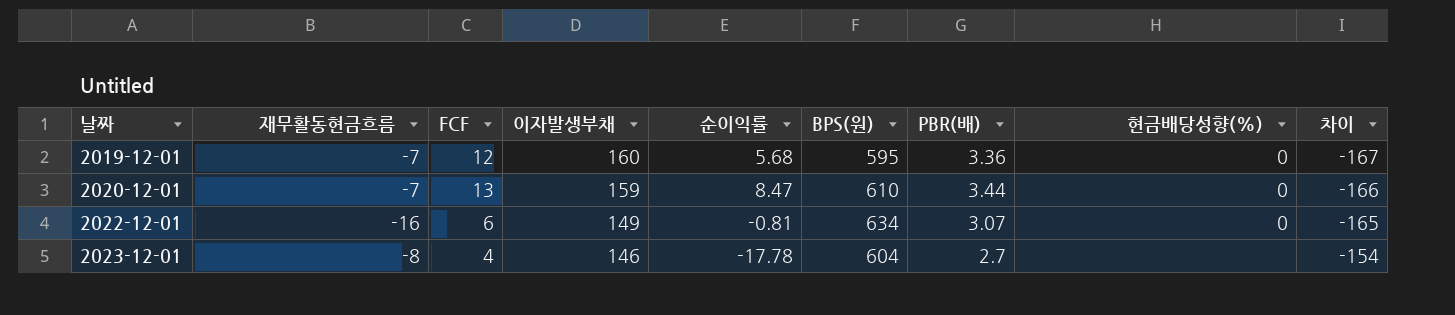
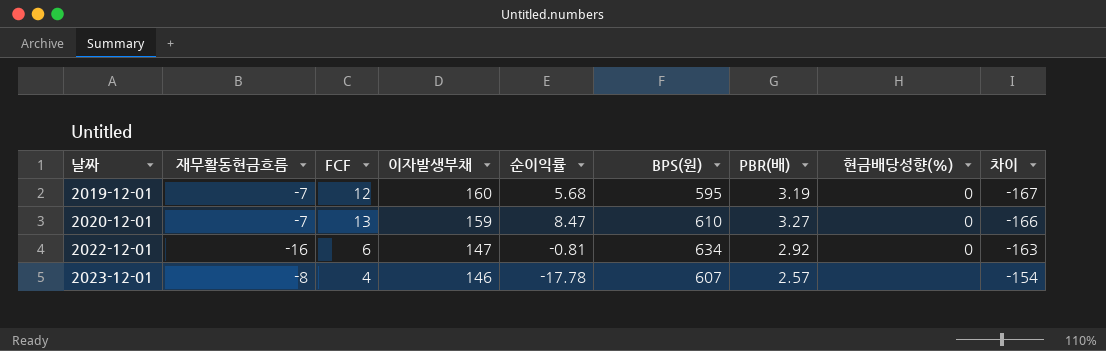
2019-12-01 | PBR(배): 3.36 -> 3.19
2020-12-01 | PBR(배): 3.44 -> 3.27
2022-12-01 | 이자발생부채: 149 -> 147
2022-12-01 | PBR(배): 3.07 -> 2.92
2022-12-01 | 차이: -165 -> -163
2023-12-01 | BPS(원): 604 -> 607
2023-12-01 | PBR(배): 2.7 -> 2.57

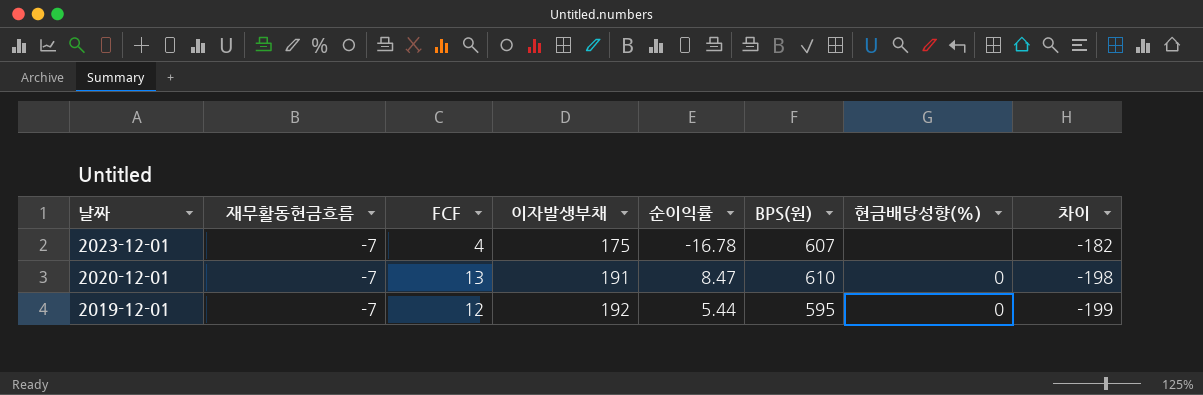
row order: 날짜 ascending -> 날짜 descending
column PBR(배) | position: 7 -> none
row 2022-12-01: -16 | 6 | 147 | -0.81 | 634 | 2.92 | 0 | -163 -> none
2023-12-01 | 재무활동현금흐름: -8 -> -7
2023-12-01 | 이자발생부채: 146 -> 175
2023-12-01 | 순이익률: -17.78 -> -16.78
2023-12-01 | 차이: -154 -> -182
2020-12-01 | 이자발생부채: 159 -> 191
2020-12-01 | 차이: -166 -> -198
2019-12-01 | 이자발생부채: 160 -> 192
2019-12-01 | 순이익률: 5.68 -> 5.44
2019-12-01 | 차이: -167 -> -199

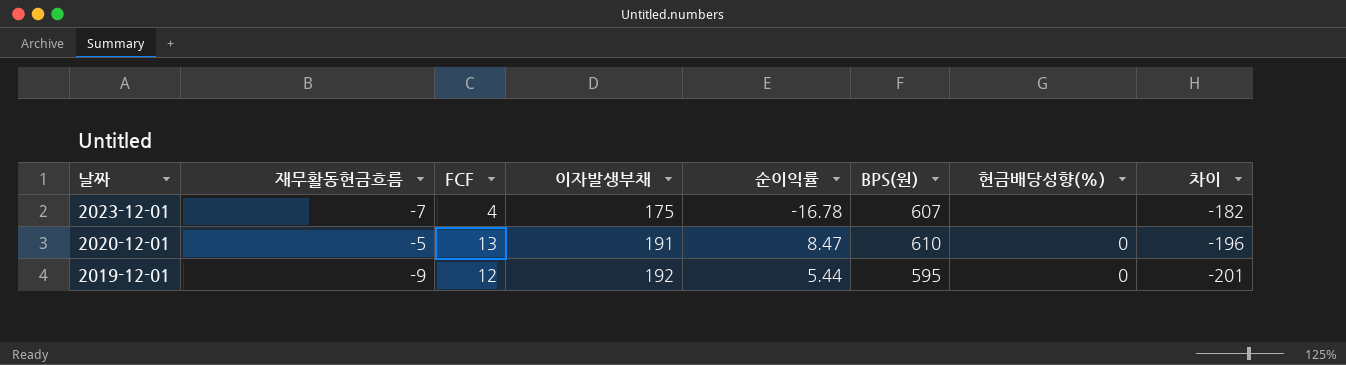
2020-12-01 | 재무활동현금흐름: -7 -> -5
2020-12-01 | 차이: -198 -> -196
2019-12-01 | 재무활동현금흐름: -7 -> -9
2019-12-01 | 차이: -199 -> -201

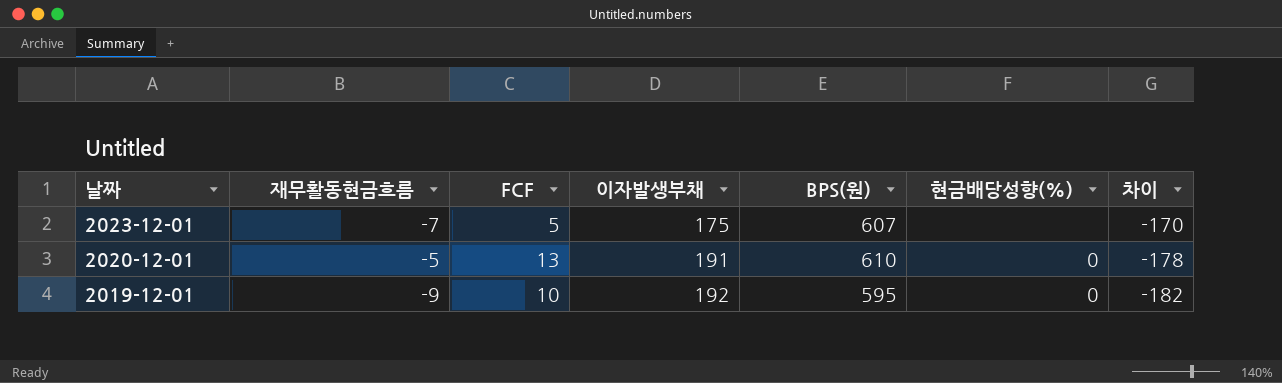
column 순이익률 | position: 5 -> none
column 차이 | formula: [재무활동현금흐름] - [이자발생부채] -> [FCF] - [이자발생부채]
2023-12-01 | FCF: 4 -> 5
2019-12-01 | FCF: 12 -> 10

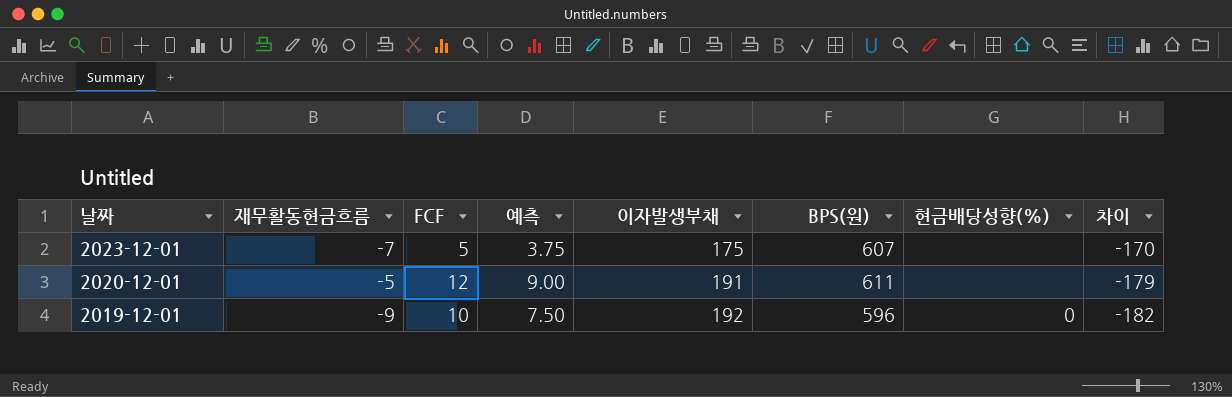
column 예측 | formula: none -> [FCF] * 0.75
2020-12-01 | FCF: 13 -> 12
2020-12-01 | BPS(원): 610 -> 611
2020-12-01 | 현금배당성향(%): 0 -> none
2020-12-01 | 차이: -178 -> -179
2019-12-01 | BPS(원): 595 -> 596

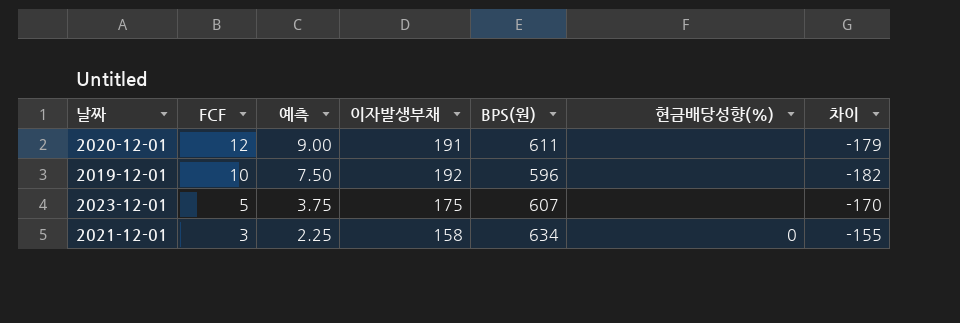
row order: 날짜 descending -> FCF descending
column 재무활동현금흐름 | position: 2 -> none
2019-12-01 | 현금배당성향(%): 0 -> none
row 2021-12-01: none -> 3 | 2.25 | 158 | 634 | 0 | -155

